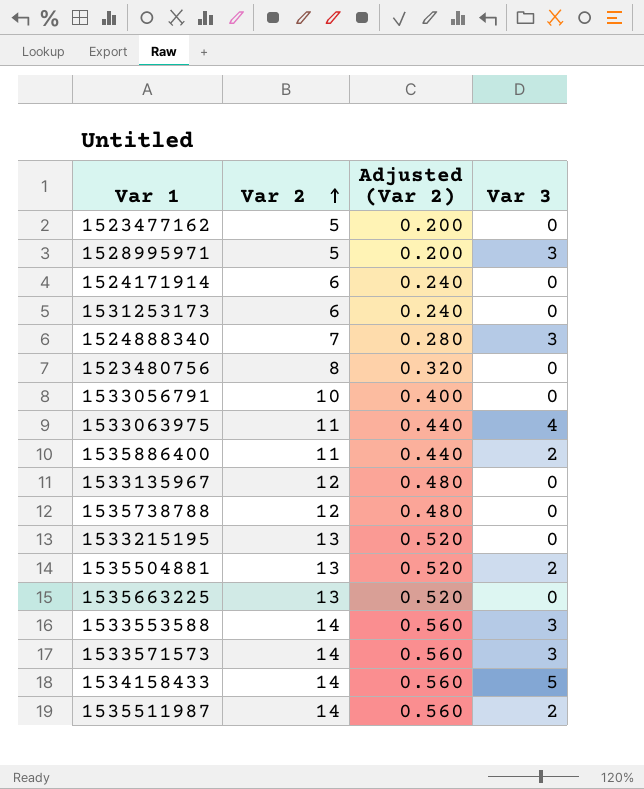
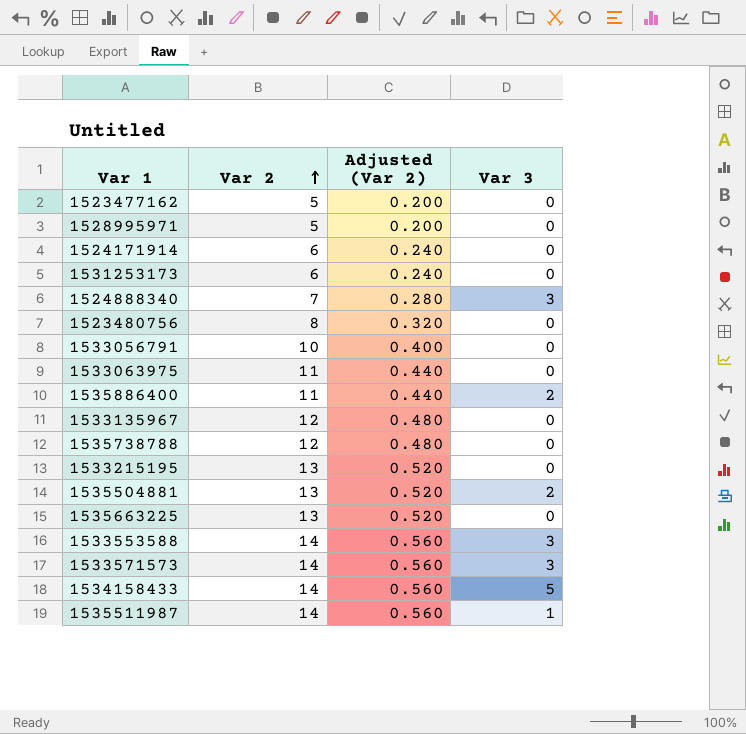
1528995971 | Var 3: 3 -> 0
1533063975 | Var 3: 4 -> 0
1535511987 | Var 3: 2 -> 1

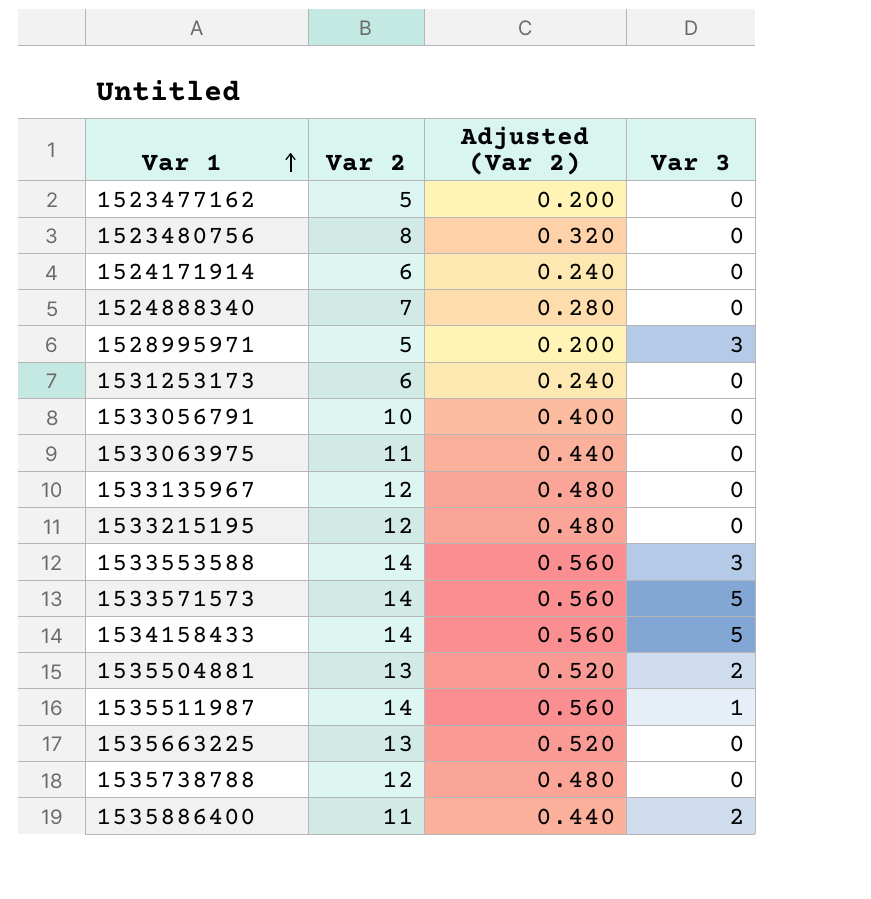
row order: Var 2 ascending -> Var 1 ascending
1524888340 | Var 3: 3 -> 0
1528995971 | Var 3: 0 -> 3
1533215195 | Var 2: 13 -> 12
1533215195 | Adjusted (Var 2): 0.520 -> 0.480
1533571573 | Var 3: 3 -> 5

